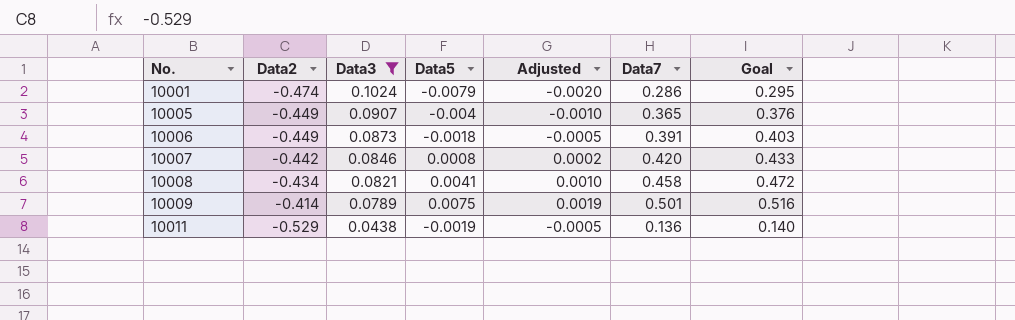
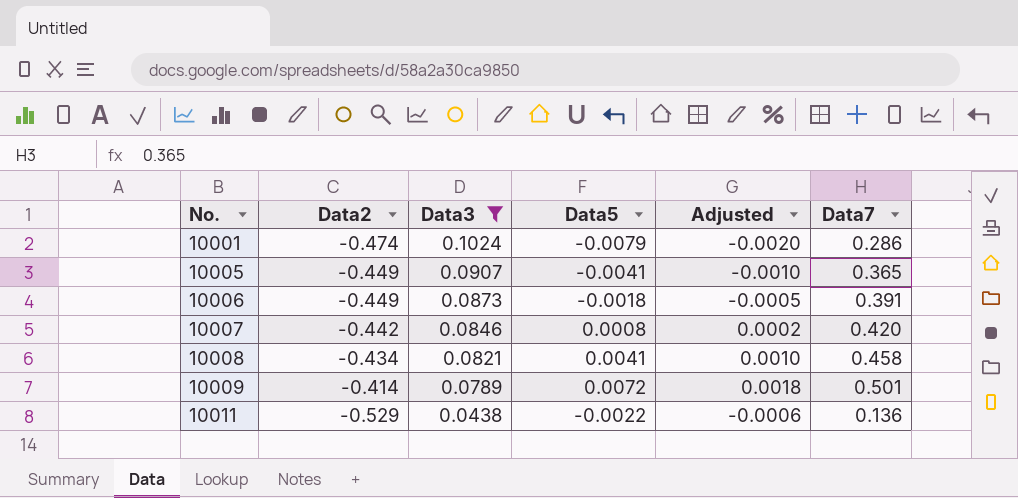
column Goal | formula: [Data7] * 1.03 -> none
10005 | Data5: -0.004 -> -0.0041
10009 | Data5: 0.0075 -> 0.0072
10009 | Adjusted: 0.0019 -> 0.0018
10011 | Data5: -0.0019 -> -0.0022
10011 | Adjusted: -0.0005 -> -0.0006

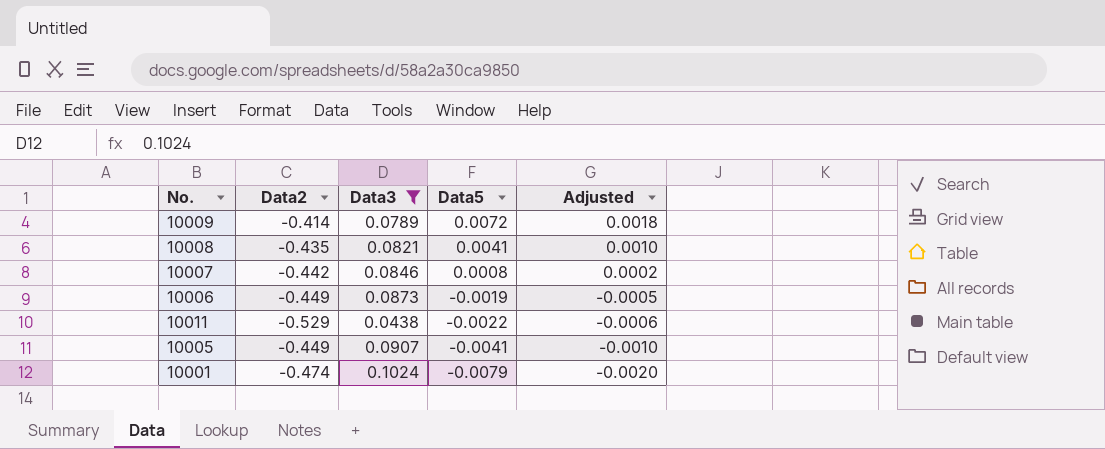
row order: No. ascending -> Data5 descending
column Data7 | position: 6 -> none
10008 | Data2: -0.434 -> -0.435
10006 | Data5: -0.0018 -> -0.0019

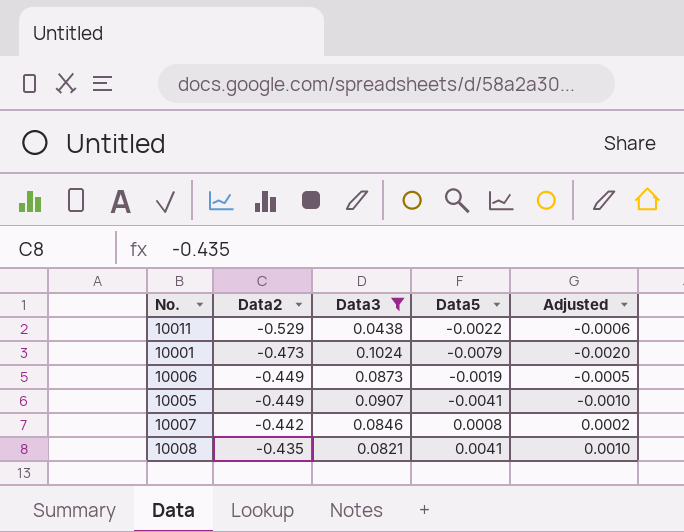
row order: Data5 descending -> Data2 ascending
row 10009: -0.414 | 0.0789 | 0.0072 | 0.0018 -> none
10001 | Data2: -0.474 -> -0.473

